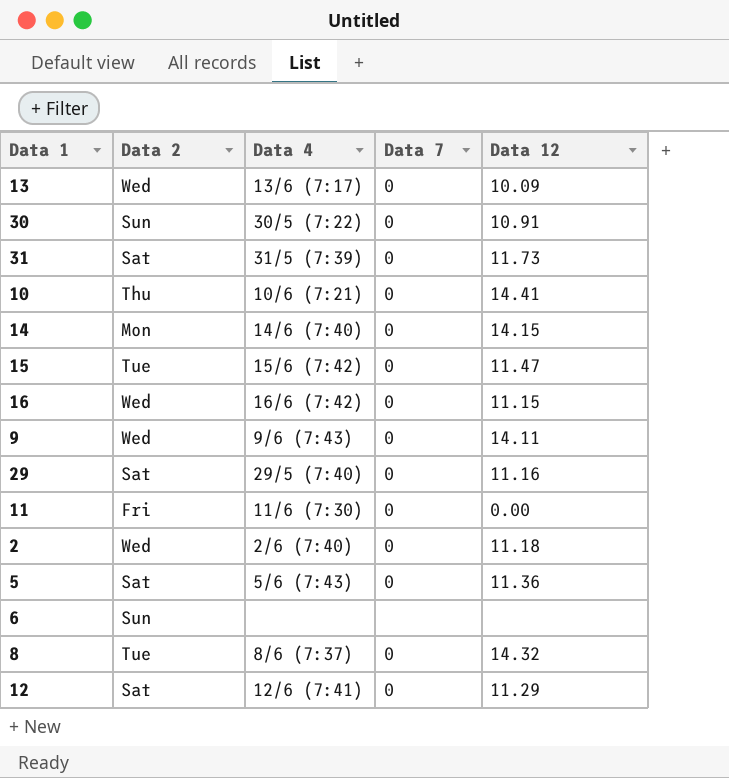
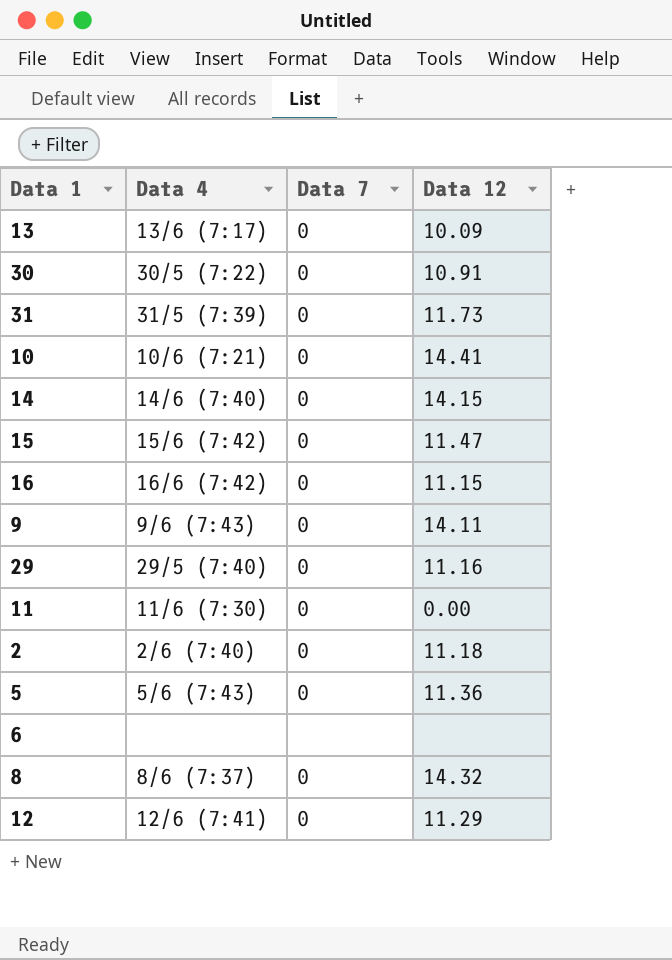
column Data 2 | position: 2 -> none

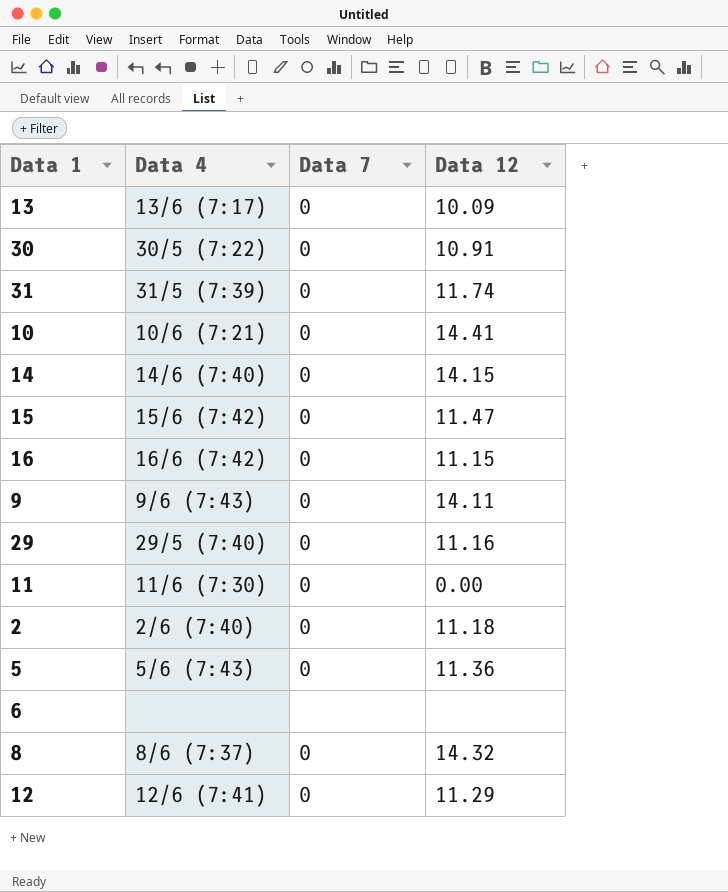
31 | Data 12: 11.73 -> 11.74

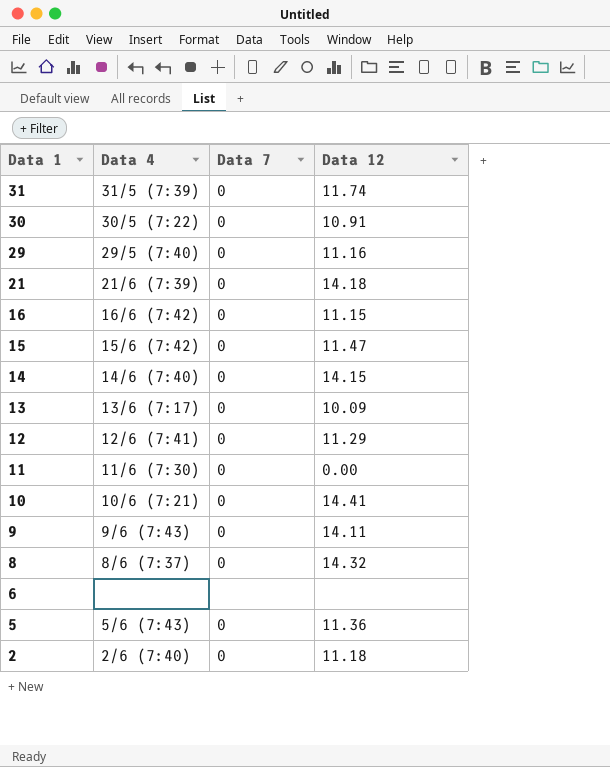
row order: none -> Data 1 descending
row 21: none -> 21/6 (7:39) | 0 | 14.18

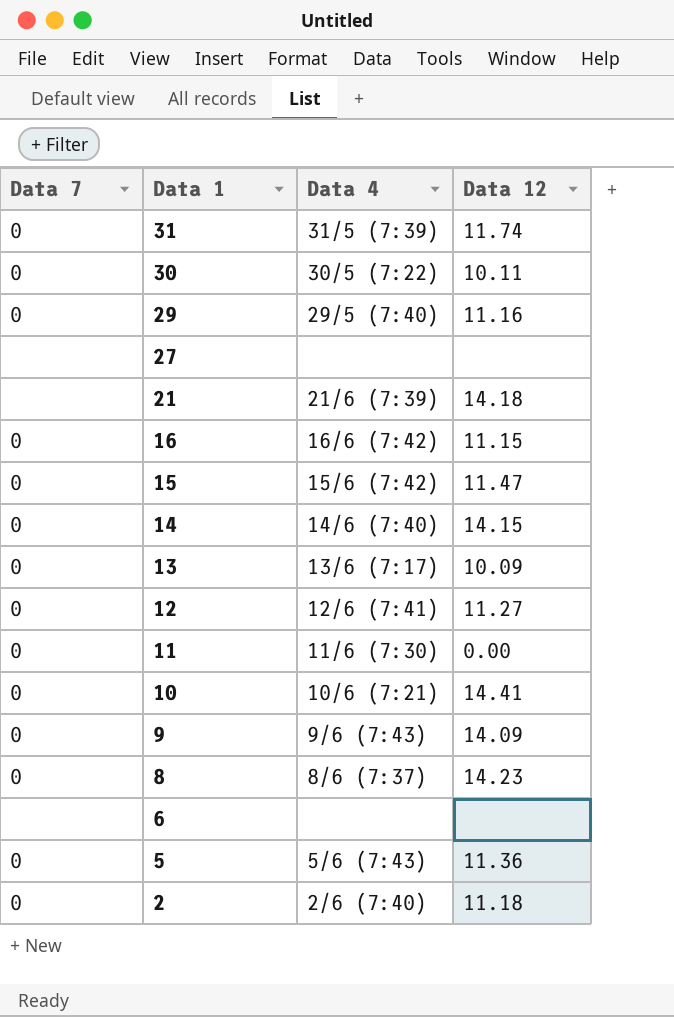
column Data 7 | position: 3 -> 1
30 | Data 12: 10.91 -> 10.11
row 27: none -> none | none | none
21 | Data 7: 0 -> none
12 | Data 12: 11.29 -> 11.27
9 | Data 12: 14.11 -> 14.09
8 | Data 12: 14.32 -> 14.23

